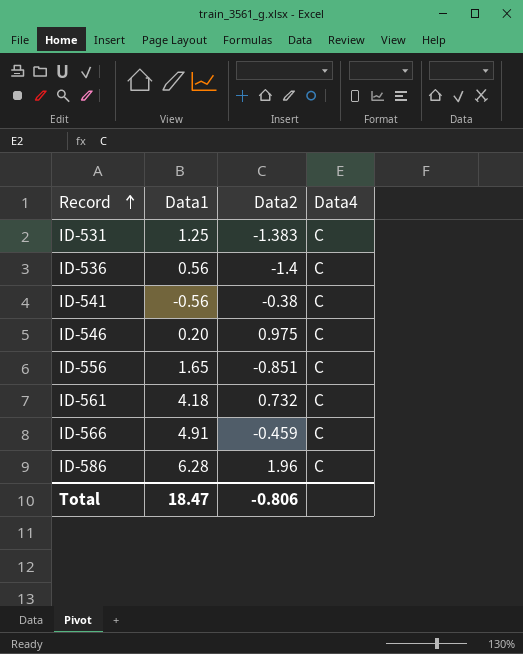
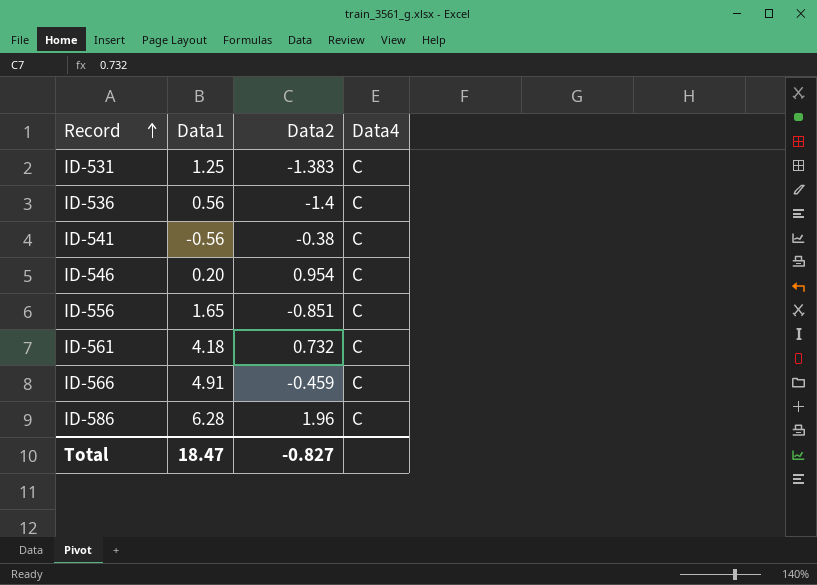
ID-546 | Data2: 0.975 -> 0.954
Total | Data2: -0.806 -> -0.827

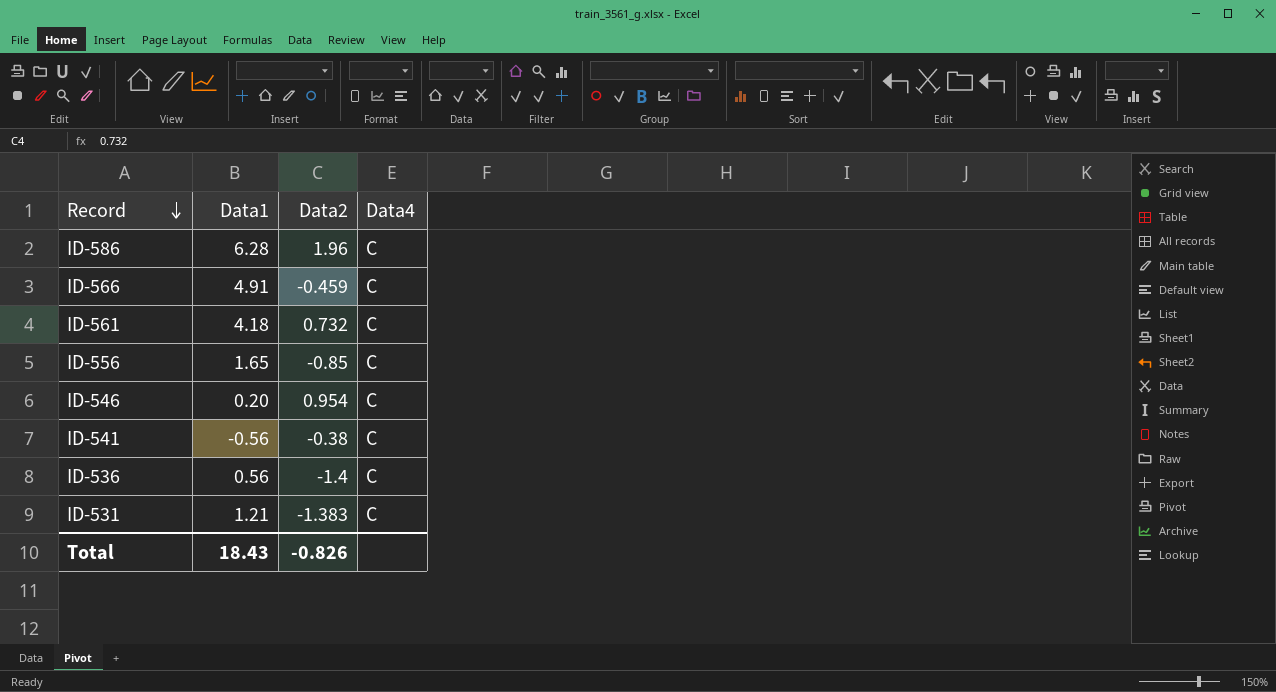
row order: Record ascending -> Record descending
ID-556 | Data2: -0.851 -> -0.85
ID-531 | Data1: 1.25 -> 1.21
Total | Data1: 18.47 -> 18.43
Total | Data2: -0.827 -> -0.826

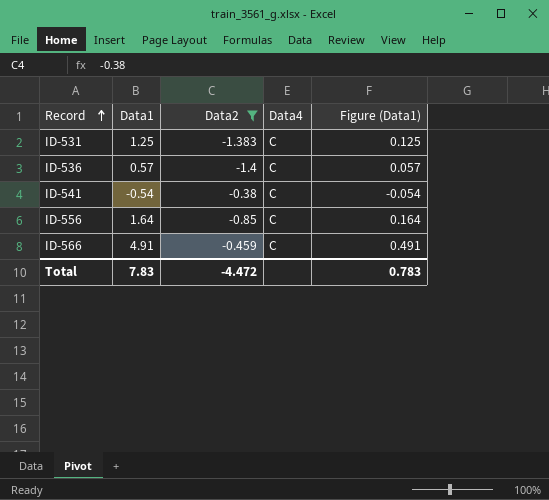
filter: none -> Data2 <= -0.38
row order: Record descending -> Record ascending
column Figure (Data1) | formula: none -> [Data1] * 0.1
ID-531 | Data1: 1.21 -> 1.25
ID-536 | Data1: 0.56 -> 0.57
ID-541 | Data1: -0.56 -> -0.54
ID-556 | Data1: 1.65 -> 1.64
Total | Data1: 18.43 -> 7.83
Total | Data2: -0.826 -> -4.472

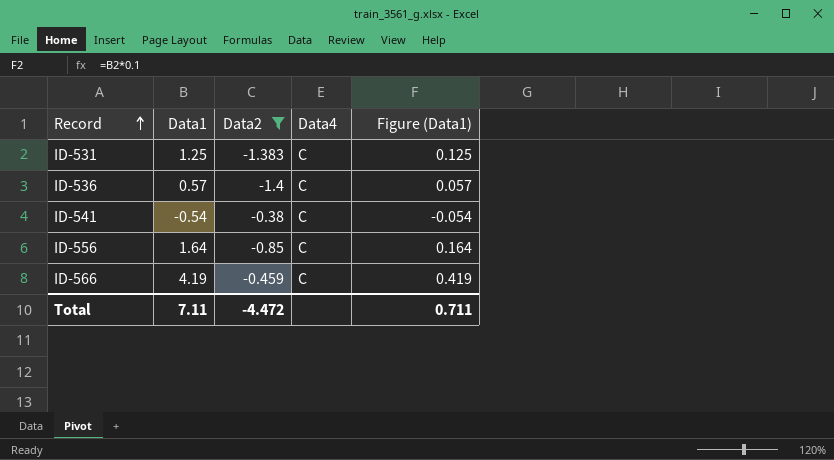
ID-566 | Data1: 4.91 -> 4.19
ID-566 | Figure (Data1): 0.491 -> 0.419
Total | Data1: 7.83 -> 7.11
Total | Figure (Data1): 0.783 -> 0.711

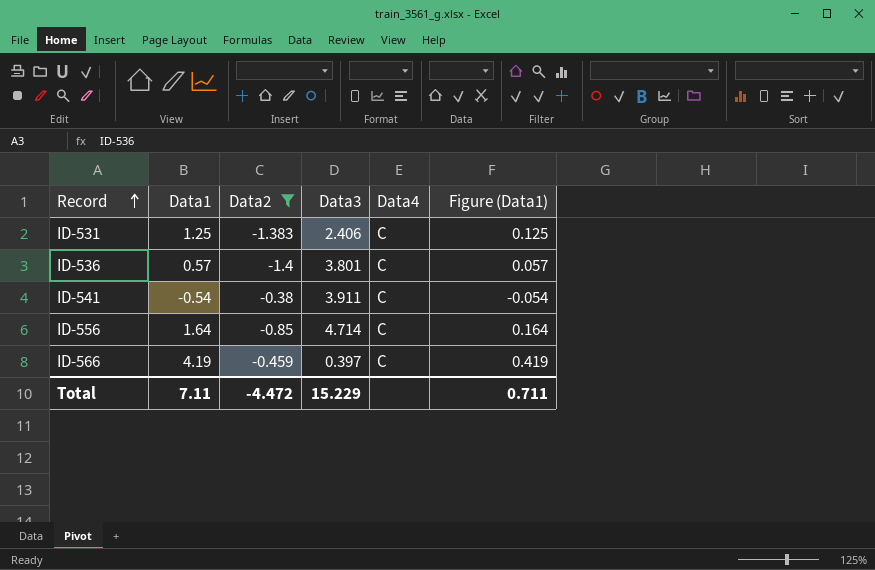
column Data3 | position: none -> 4

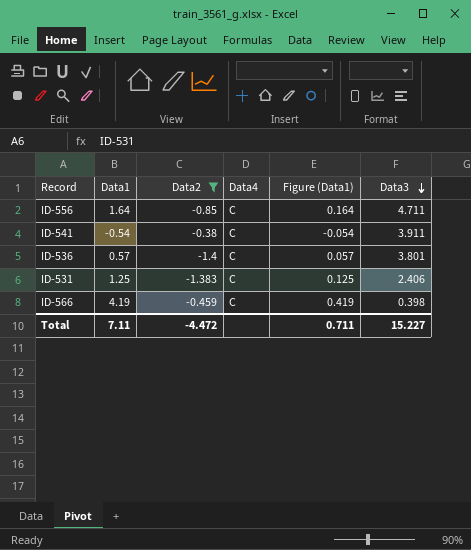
row order: Record ascending -> Data3 descending
column Data3 | position: 4 -> 6
ID-556 | Data3: 4.714 -> 4.711
ID-566 | Data3: 0.397 -> 0.398
Total | Data3: 15.229 -> 15.227

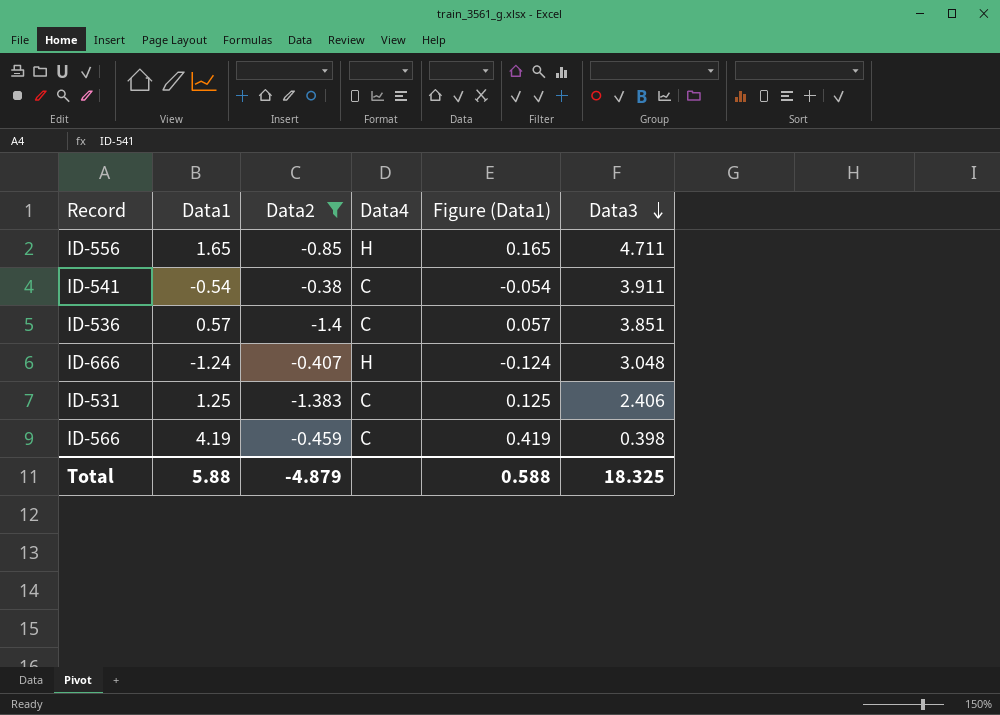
ID-556 | Data1: 1.64 -> 1.65
ID-556 | Data4: C -> H
ID-556 | Figure (Data1): 0.164 -> 0.165
ID-536 | Data3: 3.801 -> 3.851
row ID-666: none -> -1.24 | -0.407 | H | -0.124 | 3.048
Total | Data1: 7.11 -> 5.88
Total | Data2: -4.472 -> -4.879
Total | Figure (Data1): 0.711 -> 0.588
Total | Data3: 15.227 -> 18.325

